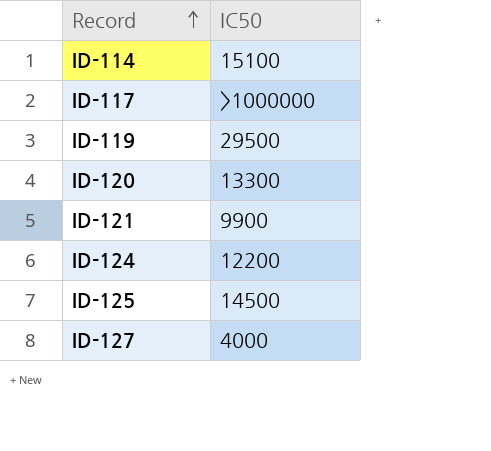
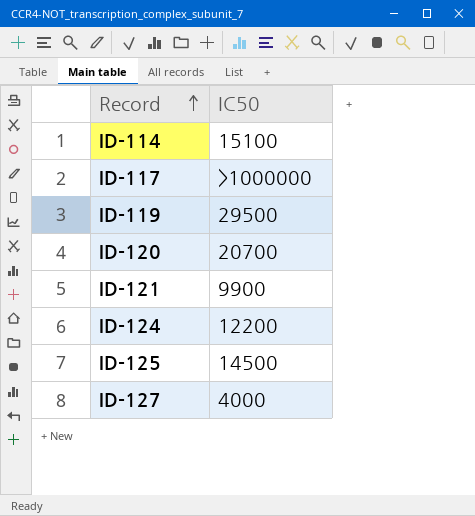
ID-120 | IC50: 13300 -> 20700

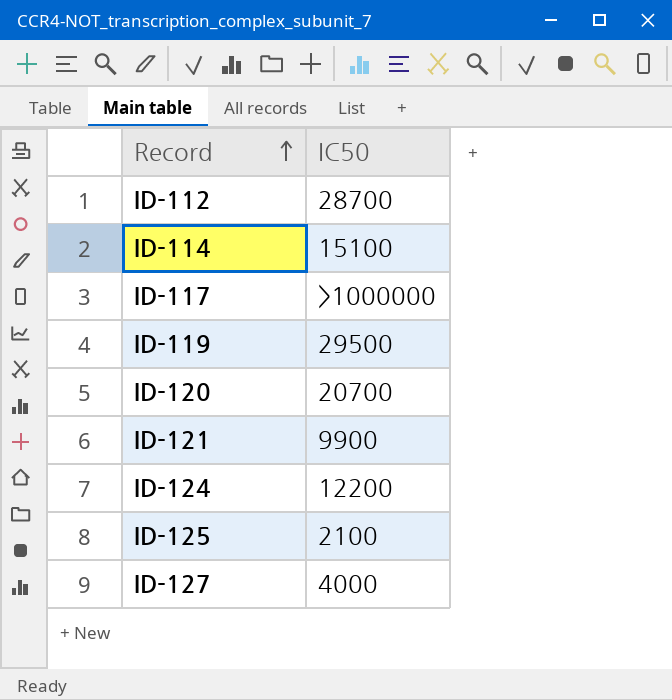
row ID-112: none -> 28700
ID-125 | IC50: 14500 -> 2100

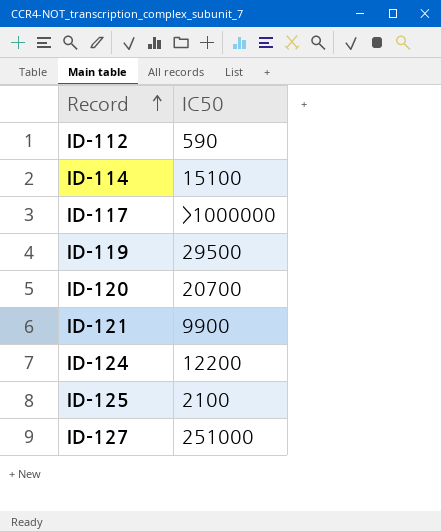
ID-112 | IC50: 28700 -> 590
ID-127 | IC50: 4000 -> 251000

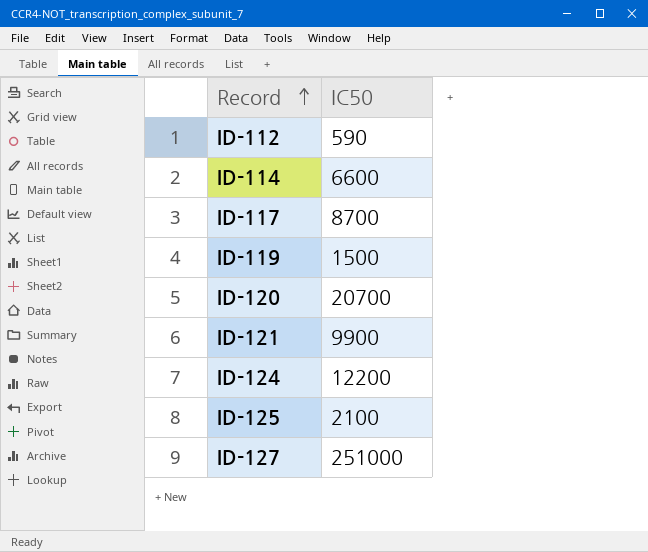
ID-114 | IC50: 15100 -> 6600
ID-117 | IC50: >1000000 -> 8700
ID-119 | IC50: 29500 -> 1500

